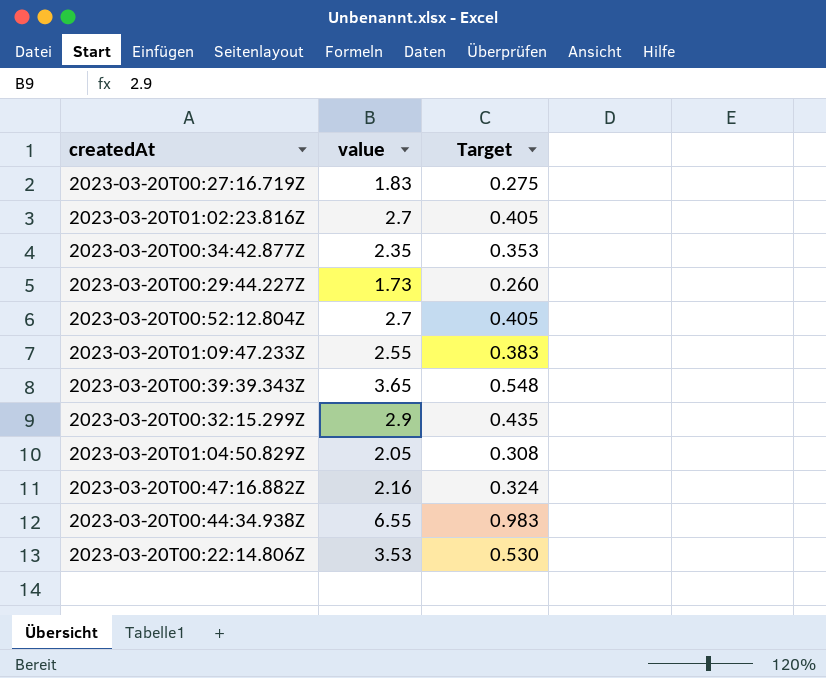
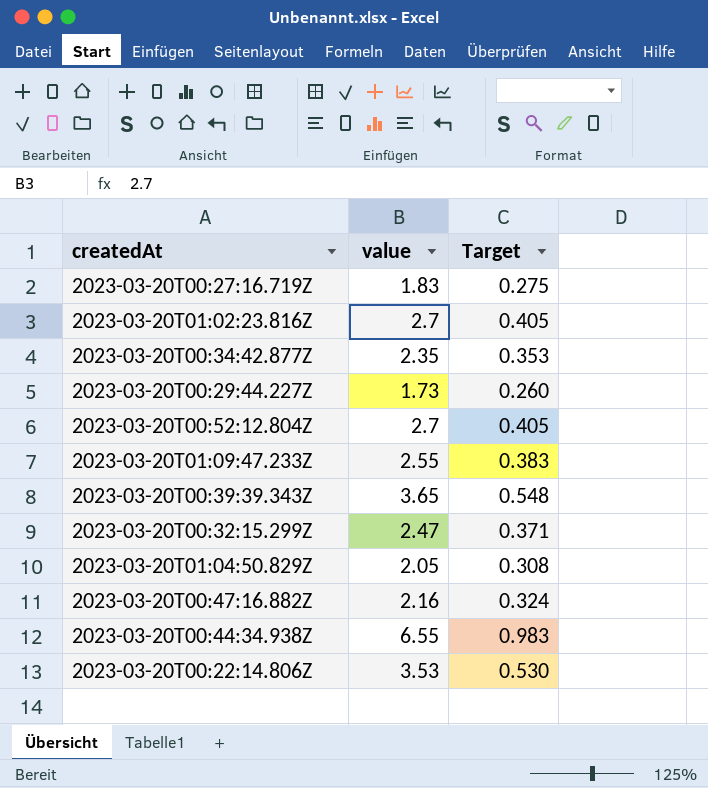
2023-03-20T00:32:15.299Z | value: 2.9 -> 2.47
2023-03-20T00:32:15.299Z | Target: 0.435 -> 0.371

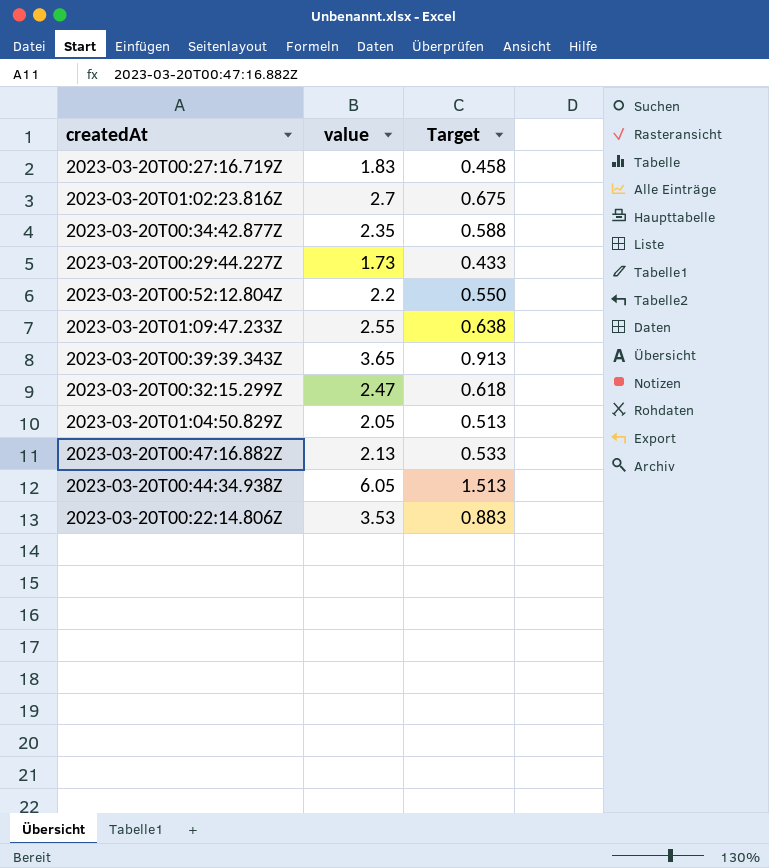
column Target | formula: [value] * 0.15 -> [value] * 0.25
2023-03-20T00:52:12.804Z | value: 2.7 -> 2.2
2023-03-20T00:47:16.882Z | value: 2.16 -> 2.13
2023-03-20T00:44:34.938Z | value: 6.55 -> 6.05

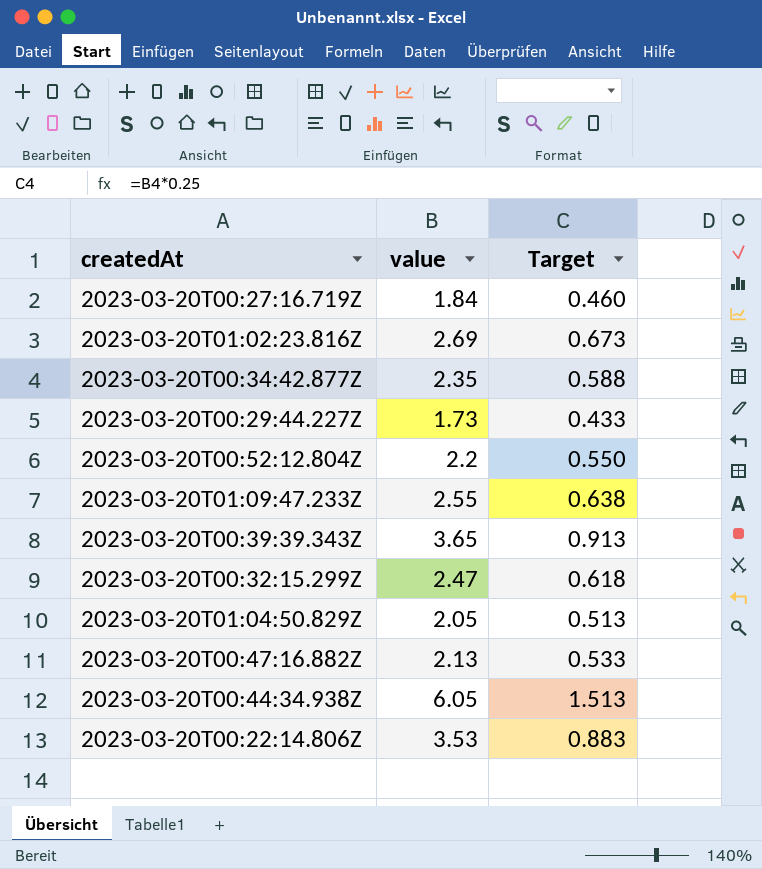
2023-03-20T00:27:16.719Z | value: 1.83 -> 1.84
2023-03-20T00:27:16.719Z | Target: 0.458 -> 0.460
2023-03-20T01:02:23.816Z | value: 2.7 -> 2.69
2023-03-20T01:02:23.816Z | Target: 0.675 -> 0.673

